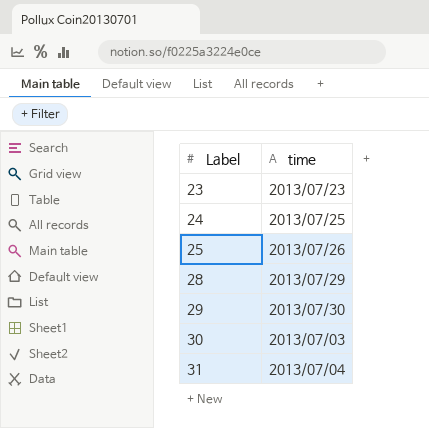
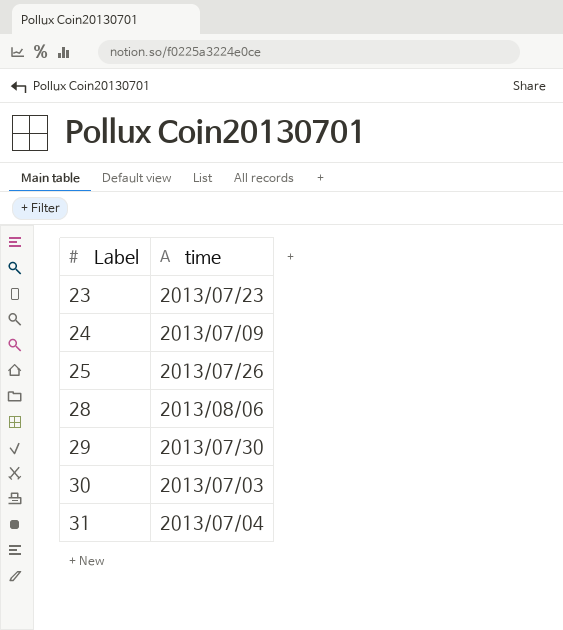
24 | time: 2013/07/25 -> 2013/07/09
28 | time: 2013/07/29 -> 2013/08/06

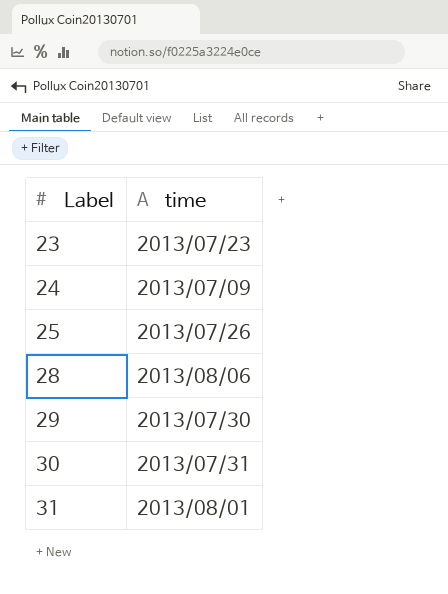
30 | time: 2013/07/03 -> 2013/07/31
31 | time: 2013/07/04 -> 2013/08/01

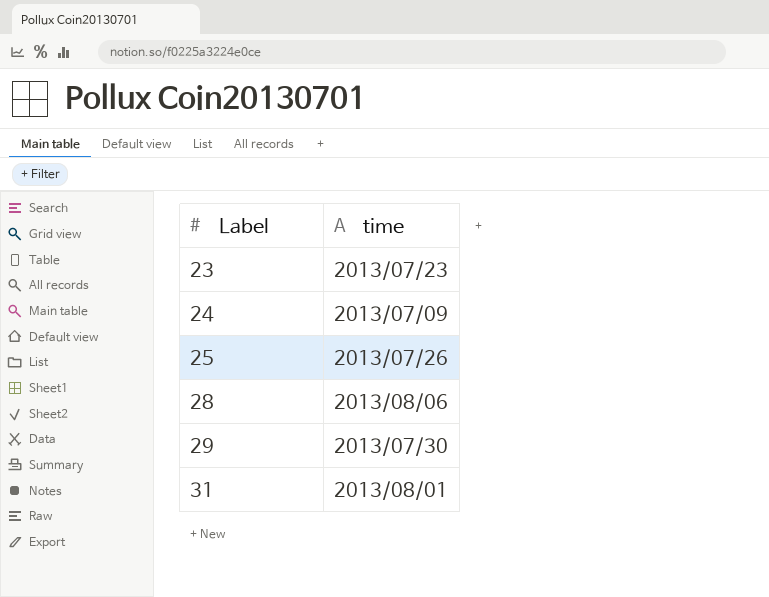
row 30: 2013/07/31 -> none

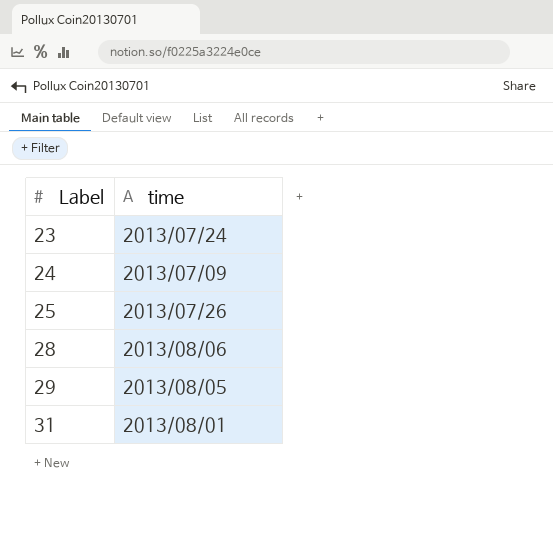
23 | time: 2013/07/23 -> 2013/07/24
29 | time: 2013/07/30 -> 2013/08/05

